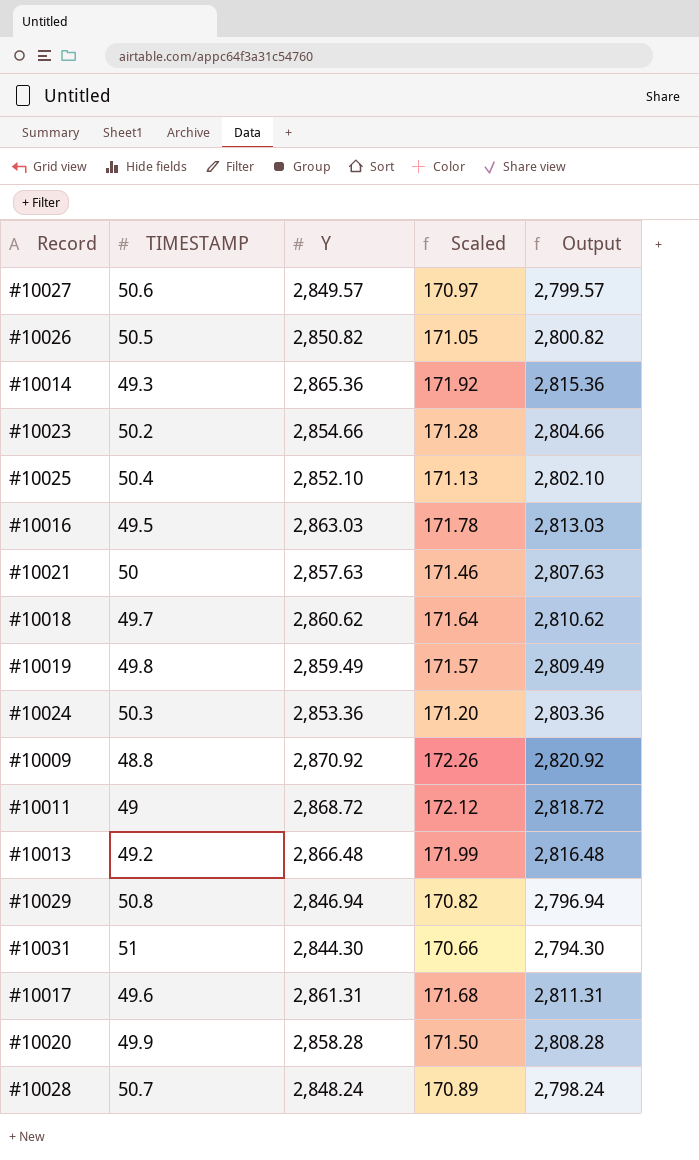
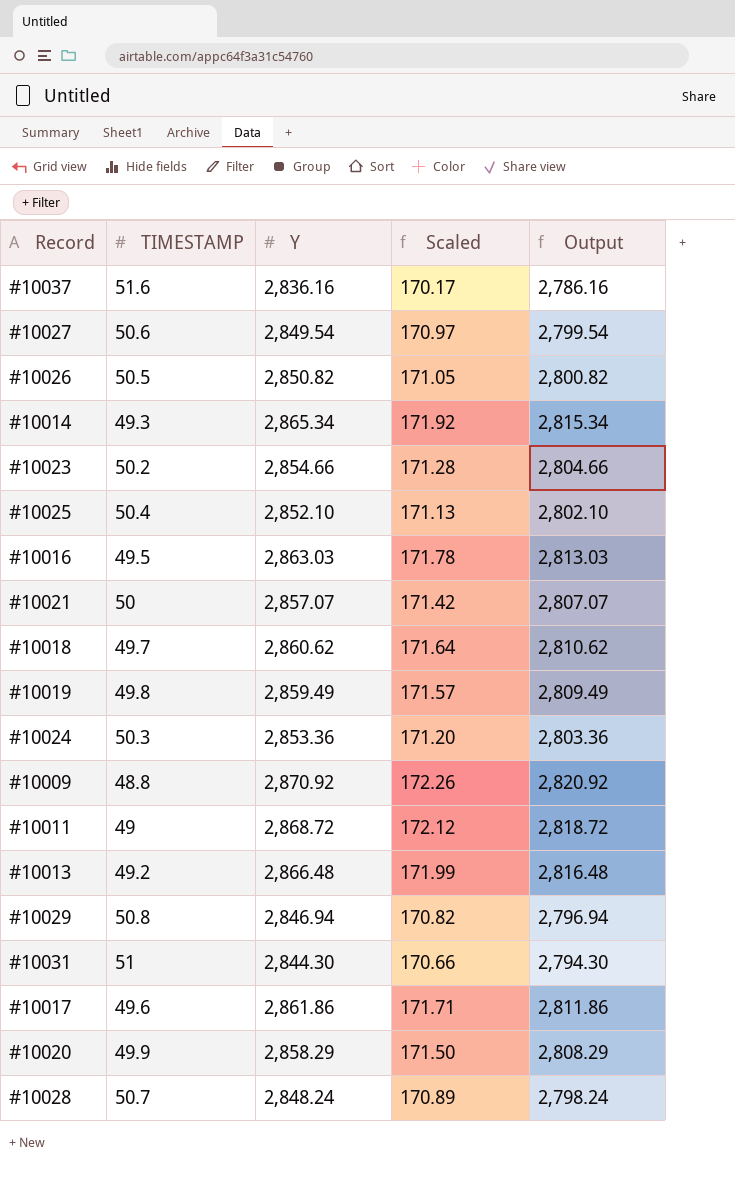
row #10037: none -> 51.6 | 2,836.16 | 170.17 | 2,786.16
#10027 | Y: 2,849.57 -> 2,849.54
#10027 | Output: 2,799.57 -> 2,799.54
#10014 | Y: 2,865.36 -> 2,865.34
#10014 | Output: 2,815.36 -> 2,815.34
#10021 | Y: 2,857.63 -> 2,857.07
#10021 | Scaled: 171.46 -> 171.42
#10021 | Output: 2,807.63 -> 2,807.07
#10017 | Y: 2,861.31 -> 2,861.86
#10017 | Scaled: 171.68 -> 171.71
#10017 | Output: 2,811.31 -> 2,811.86
#10020 | Y: 2,858.28 -> 2,858.29
#10020 | Output: 2,808.28 -> 2,808.29

